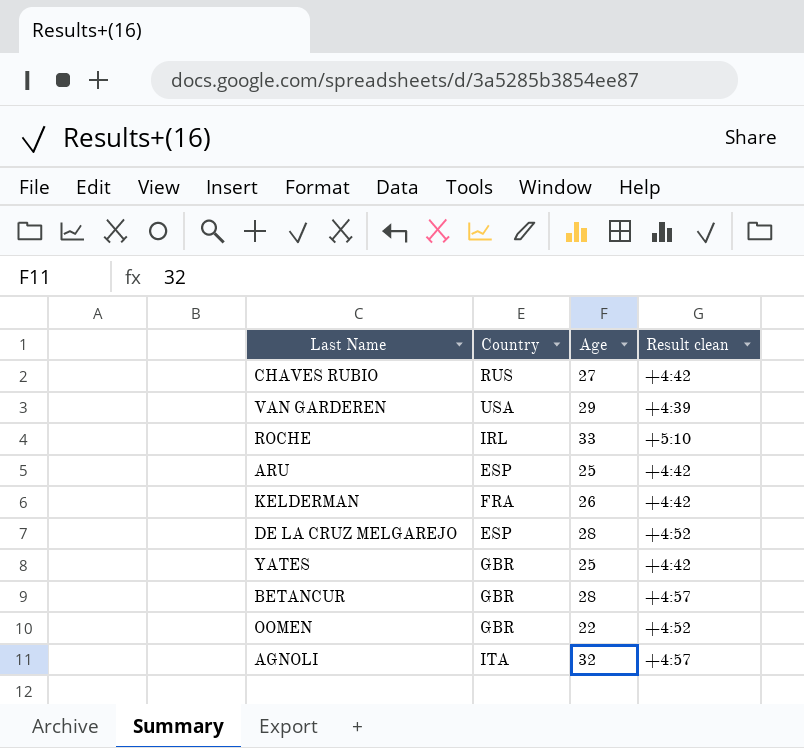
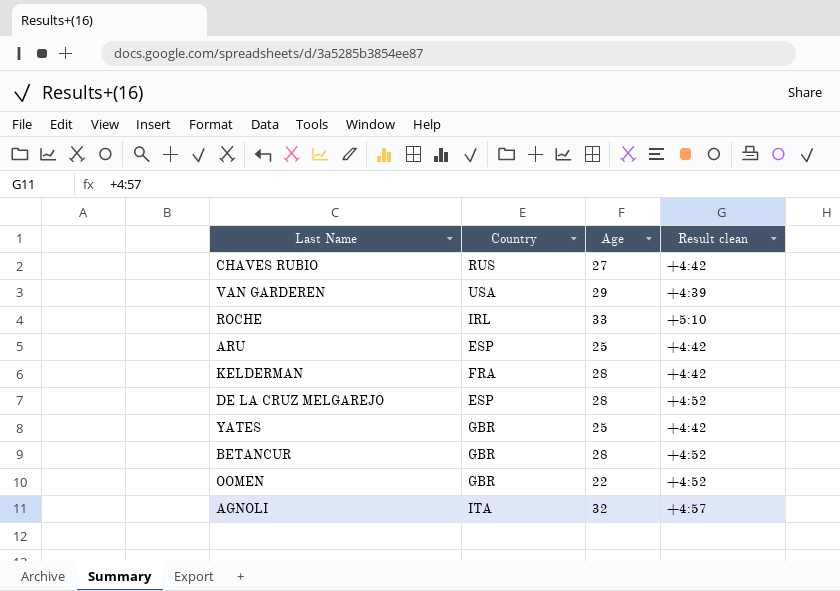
KELDERMAN | Age: 26 -> 28
BETANCUR | Result clean: +4:57 -> +4:52

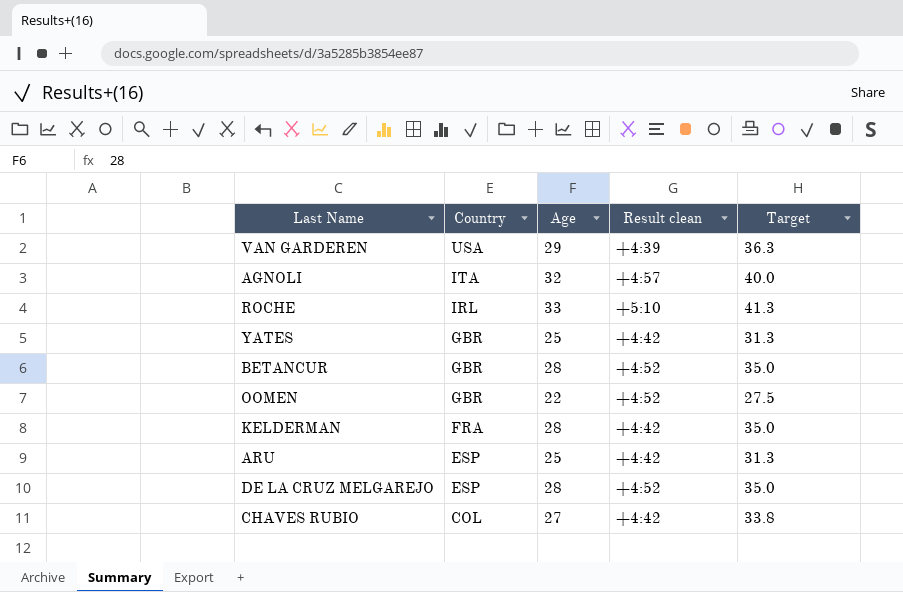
row order: none -> Country descending
column Target | formula: none -> [Age] * 1.25
CHAVES RUBIO | Country: RUS -> COL

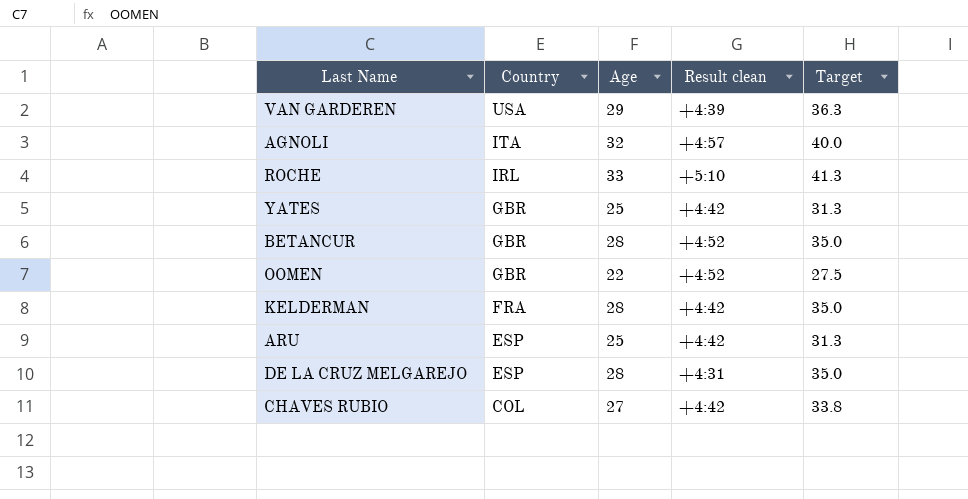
DE LA CRUZ MELGAREJO | Result clean: +4:52 -> +4:31

